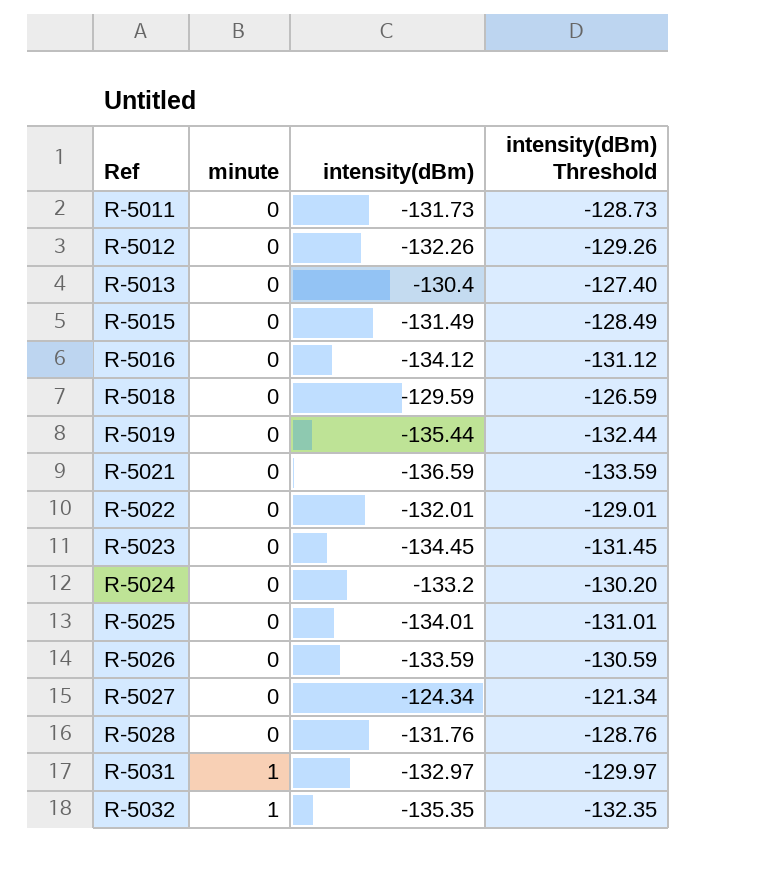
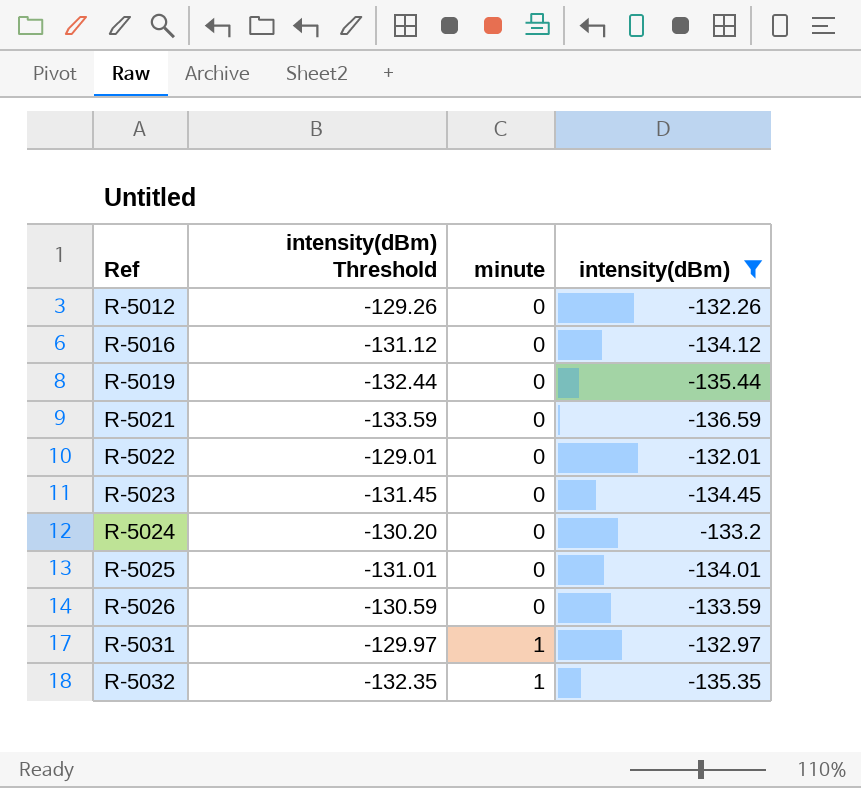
filter: none -> intensity(dBm) <= -132.01
column intensity(dBm) Threshold | position: 4 -> 2

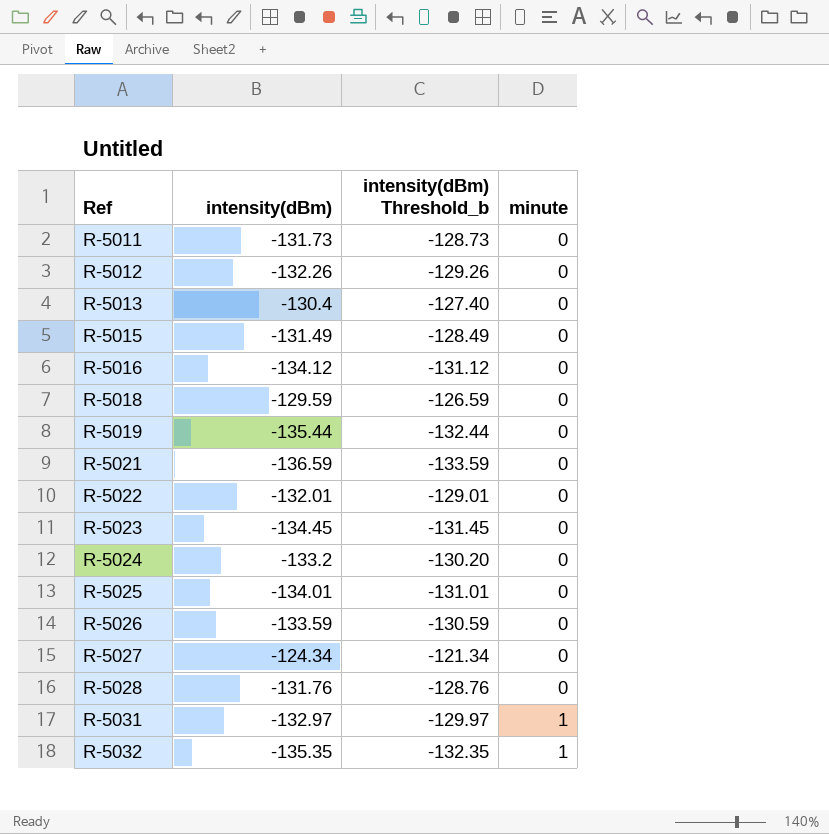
filter: intensity(dBm) <= -132.01 -> none
column intensity(dBm) | position: 4 -> 2
column name: intensity(dBm) Threshold -> intensity(dBm) Threshold_b

